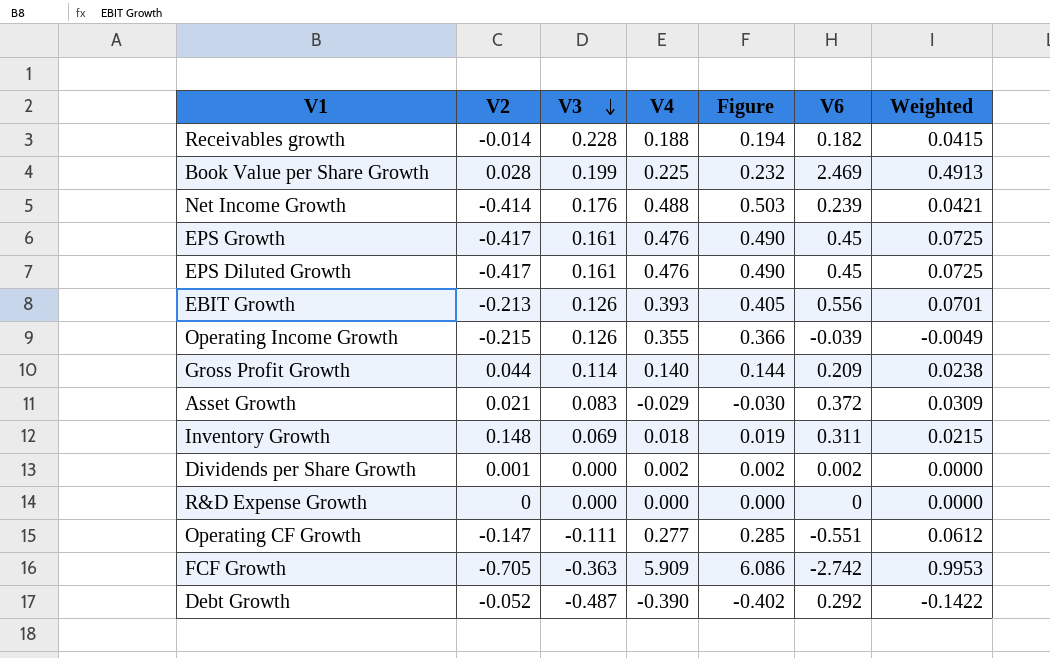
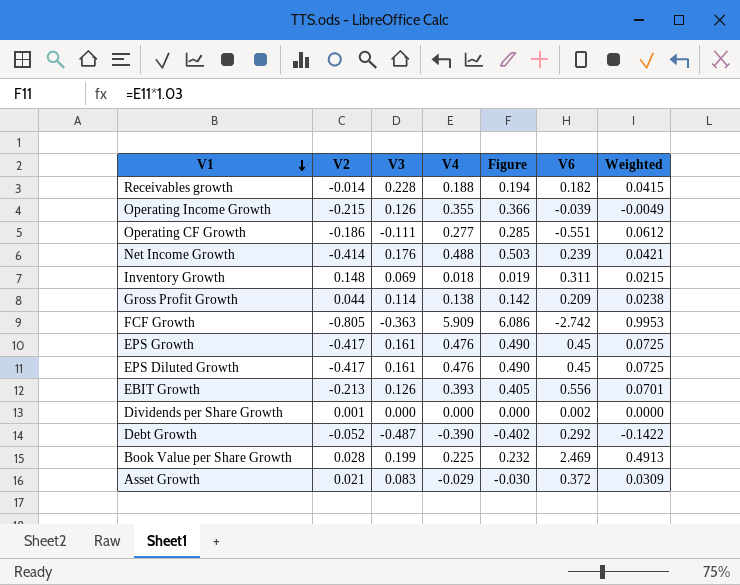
row order: V3 descending -> V1 descending
row R&D Expense Growth: 0 | 0.000 | 0.000 | 0.000 | 0 | 0.0000 -> none
Operating CF Growth | V2: -0.147 -> -0.186
Gross Profit Growth | V4: 0.140 -> 0.138
Gross Profit Growth | Figure: 0.144 -> 0.142
FCF Growth | V2: -0.705 -> -0.805
Dividends per Share Growth | V4: 0.002 -> 0.000
Dividends per Share Growth | Figure: 0.002 -> 0.000

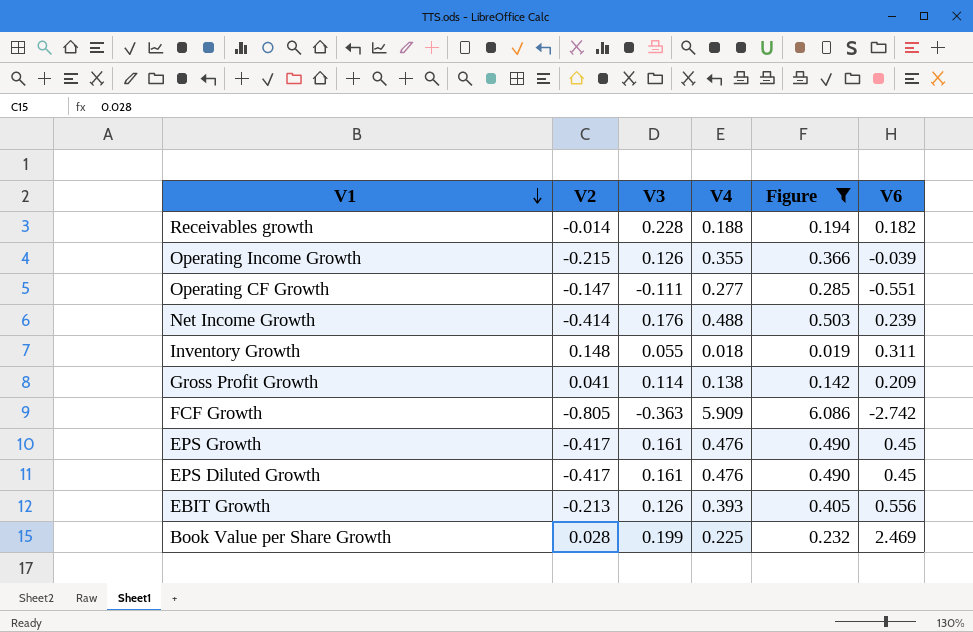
filter: none -> Figure >= 0.019
column Weighted | formula: [V3] * [V6] -> none
Operating CF Growth | V2: -0.186 -> -0.147
Inventory Growth | V3: 0.069 -> 0.055
Gross Profit Growth | V2: 0.044 -> 0.041

